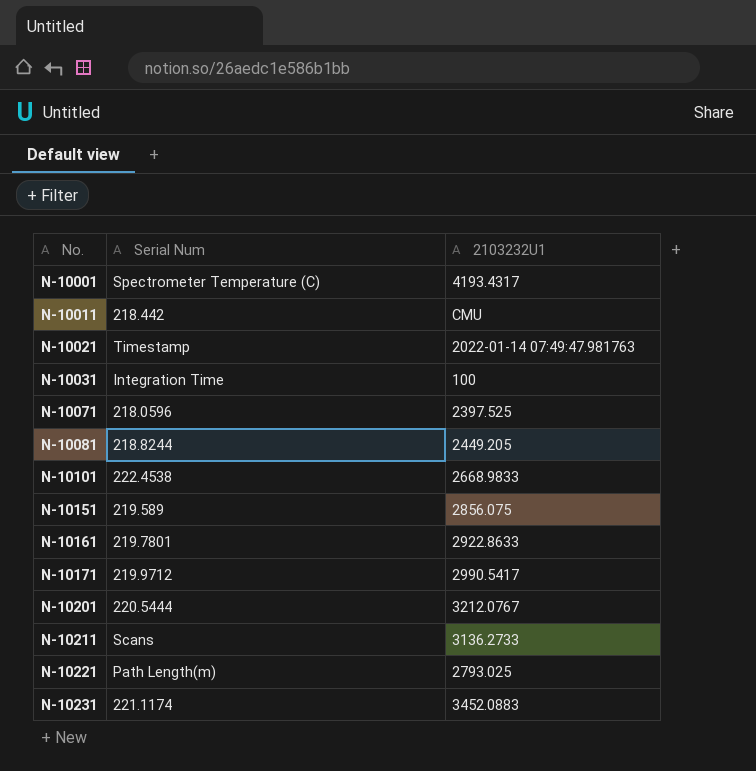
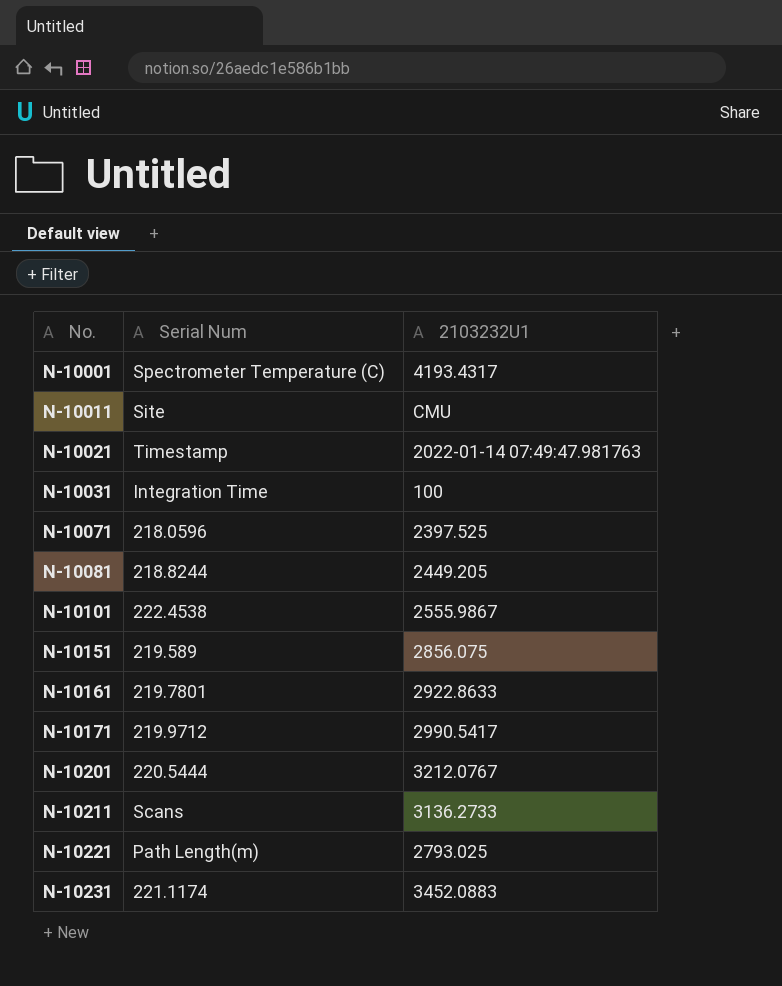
N-10011 | Serial Num: 218.442 -> Site
N-10101 | 2103232U1: 2668.9833 -> 2555.9867

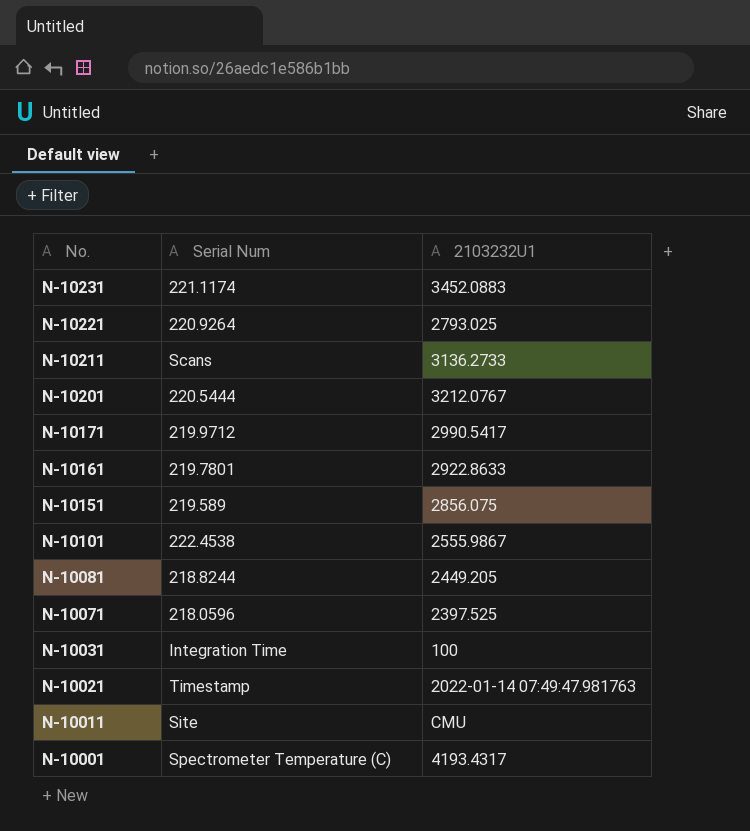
row order: No. ascending -> No. descending
N-10221 | Serial Num: Path Length(m) -> 220.9264

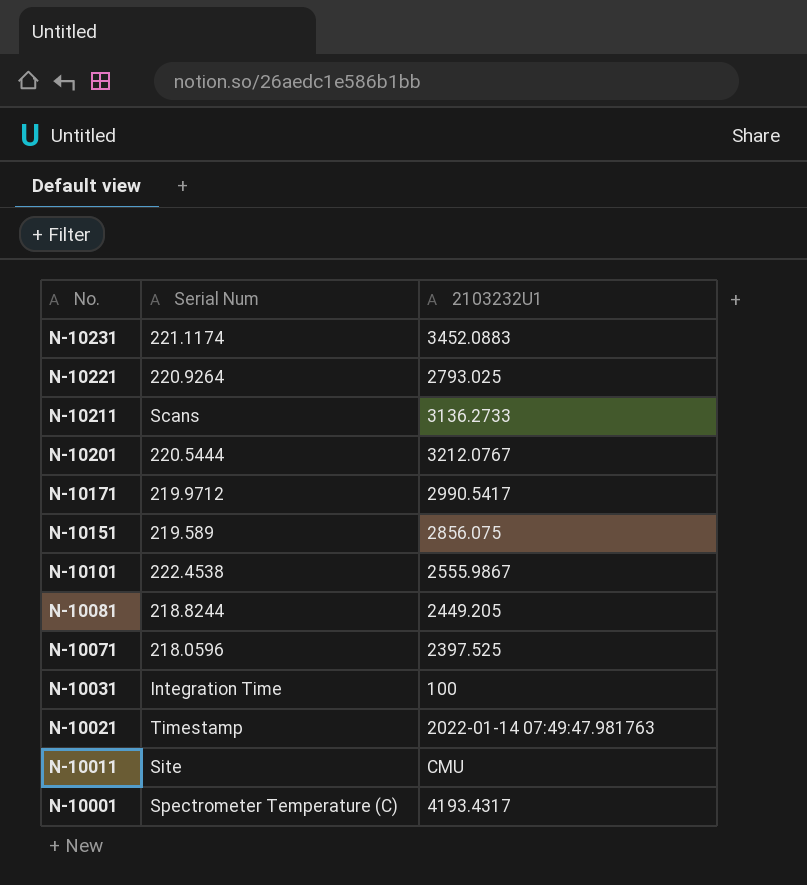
row N-10161: 219.7801 | 2922.8633 -> none

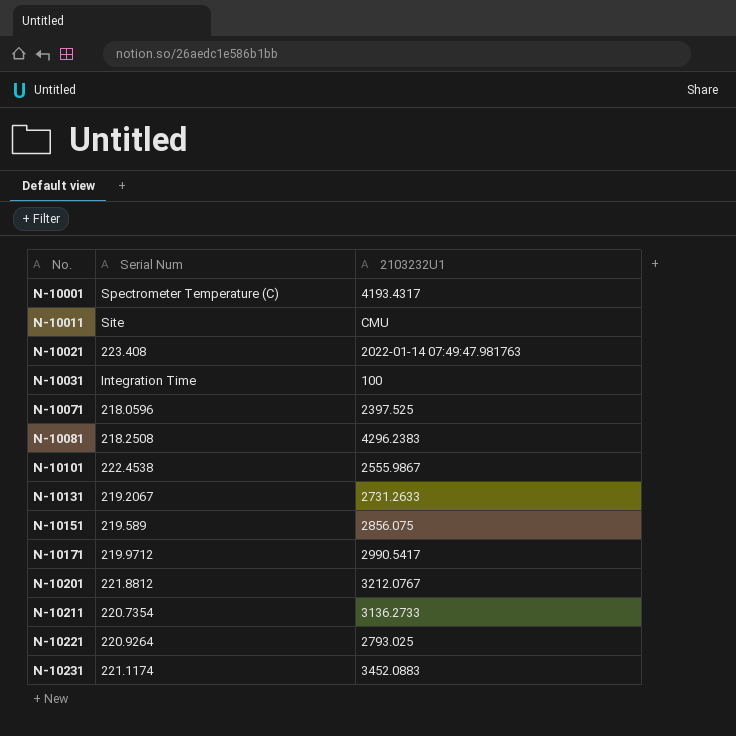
row order: No. descending -> No. ascending
N-10021 | Serial Num: Timestamp -> 223.408
N-10081 | Serial Num: 218.8244 -> 218.2508
N-10081 | 2103232U1: 2449.205 -> 4296.2383
row N-10131: none -> 219.2067 | 2731.2633
N-10201 | Serial Num: 220.5444 -> 221.8812
N-10211 | Serial Num: Scans -> 220.7354

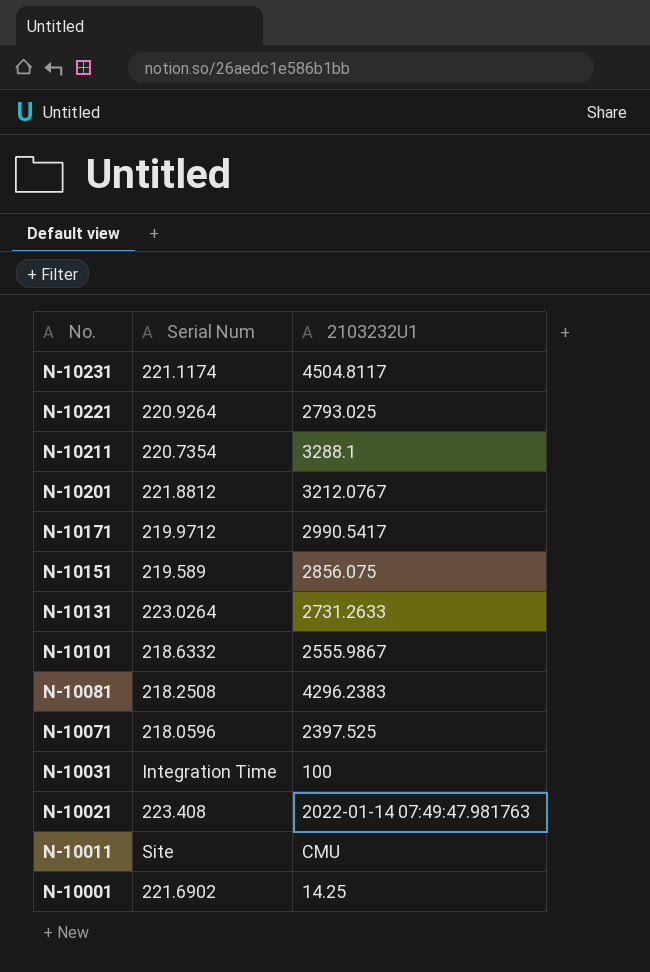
row order: No. ascending -> No. descending
N-10231 | 2103232U1: 3452.0883 -> 4504.8117
N-10211 | 2103232U1: 3136.2733 -> 3288.1
N-10131 | Serial Num: 219.2067 -> 223.0264
N-10101 | Serial Num: 222.4538 -> 218.6332
N-10001 | Serial Num: Spectrometer Temperature (C) -> 221.6902
N-10001 | 2103232U1: 4193.4317 -> 14.25

